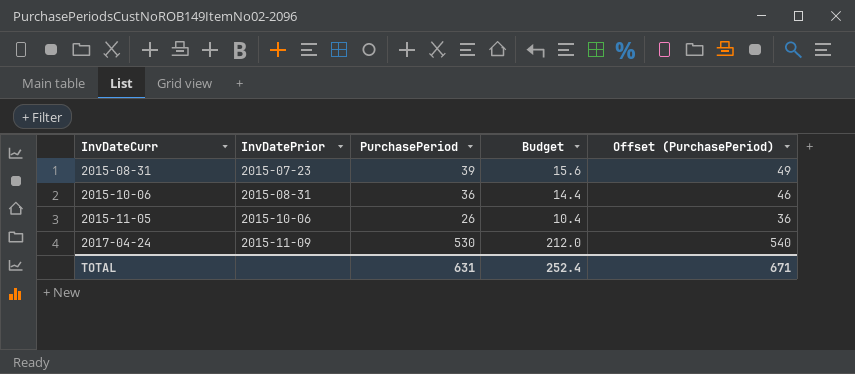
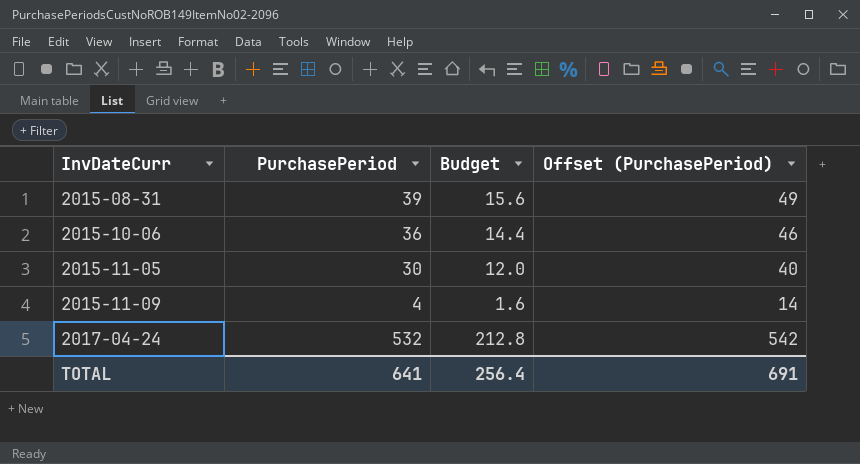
column InvDatePrior | position: 2 -> none
2015-11-05 | PurchasePeriod: 26 -> 30
2015-11-05 | Budget: 10.4 -> 12.0
2015-11-05 | Offset (PurchasePeriod): 36 -> 40
row 2015-11-09: none -> 4 | 1.6 | 14
2017-04-24 | PurchasePeriod: 530 -> 532
2017-04-24 | Budget: 212.0 -> 212.8
2017-04-24 | Offset (PurchasePeriod): 540 -> 542
TOTAL | PurchasePeriod: 631 -> 641
TOTAL | Budget: 252.4 -> 256.4
TOTAL | Offset (PurchasePeriod): 671 -> 691

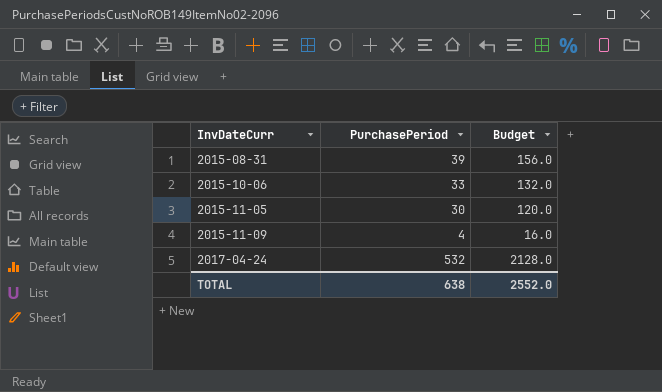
column Offset (PurchasePeriod) | formula: [PurchasePeriod] + 10 -> none
column Budget | formula: [PurchasePeriod] * 0.4 -> [PurchasePeriod] * 4
2015-10-06 | PurchasePeriod: 36 -> 33
TOTAL | PurchasePeriod: 641 -> 638
TOTAL | Budget: 256.4 -> 2552.0

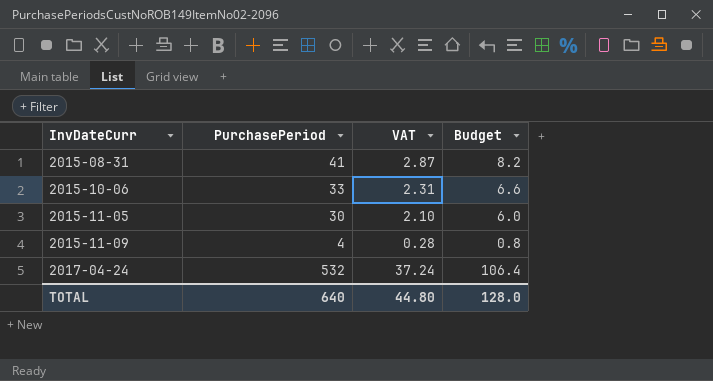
column VAT | formula: none -> [PurchasePeriod] * 0.07
column Budget | formula: [PurchasePeriod] * 4 -> [PurchasePeriod] * 0.2
2015-08-31 | PurchasePeriod: 39 -> 41
TOTAL | PurchasePeriod: 638 -> 640
TOTAL | Budget: 2552.0 -> 128.0

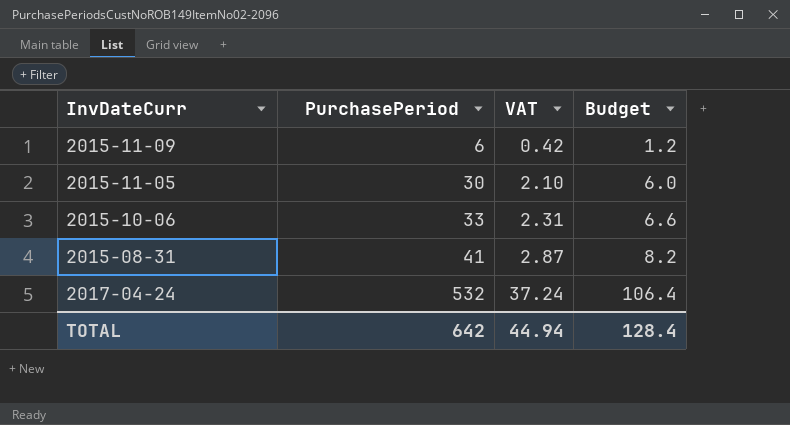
row order: InvDateCurr ascending -> PurchasePeriod ascending
2015-11-09 | PurchasePeriod: 4 -> 6
2015-11-09 | VAT: 0.28 -> 0.42
2015-11-09 | Budget: 0.8 -> 1.2
TOTAL | PurchasePeriod: 640 -> 642
TOTAL | VAT: 44.80 -> 44.94
TOTAL | Budget: 128.0 -> 128.4

